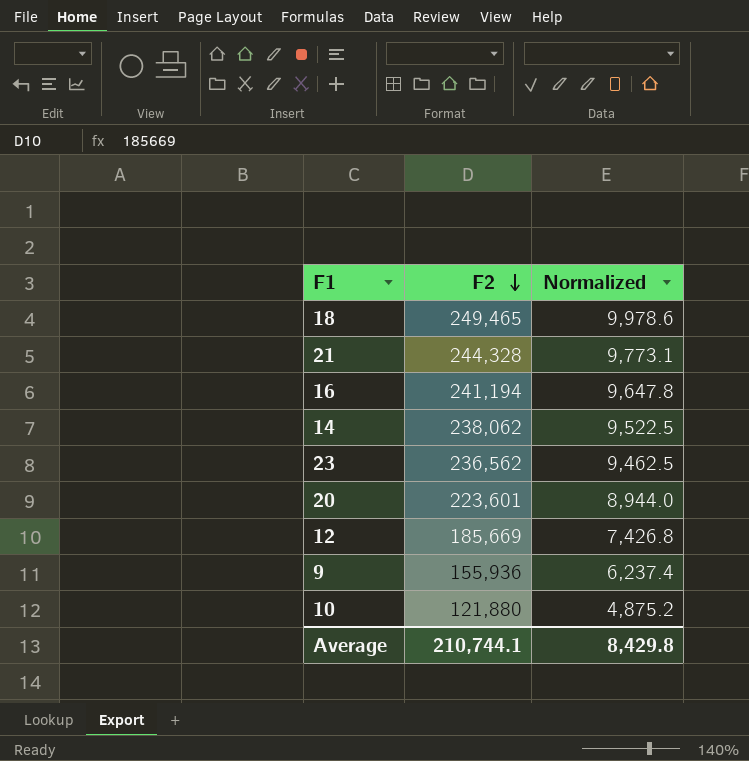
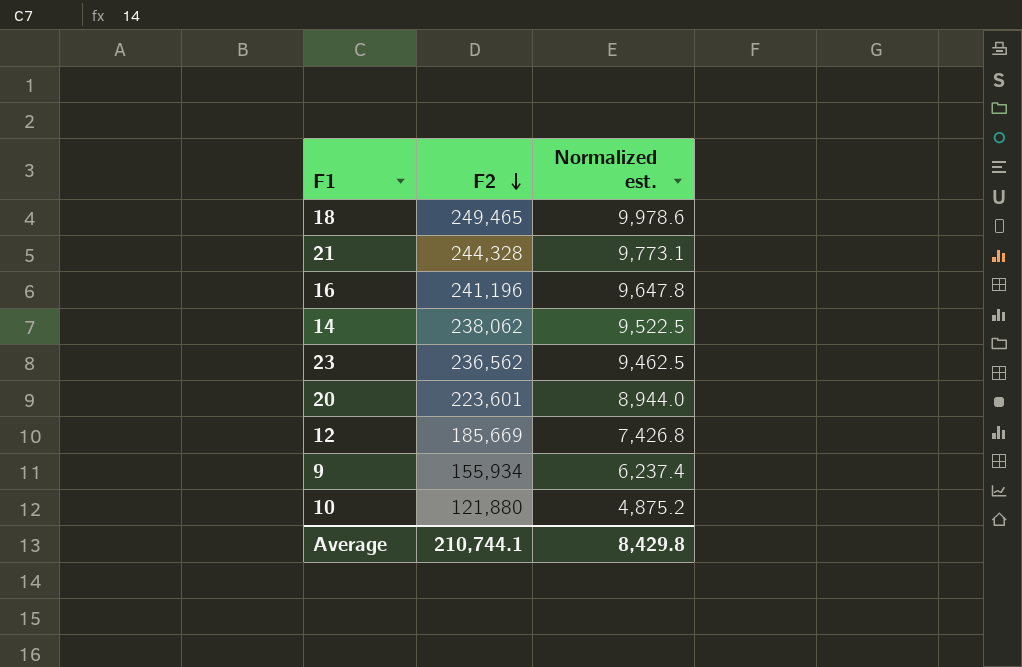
column name: Normalized -> Normalized est.
16 | F2: 241,194 -> 241,196
9 | F2: 155,936 -> 155,934

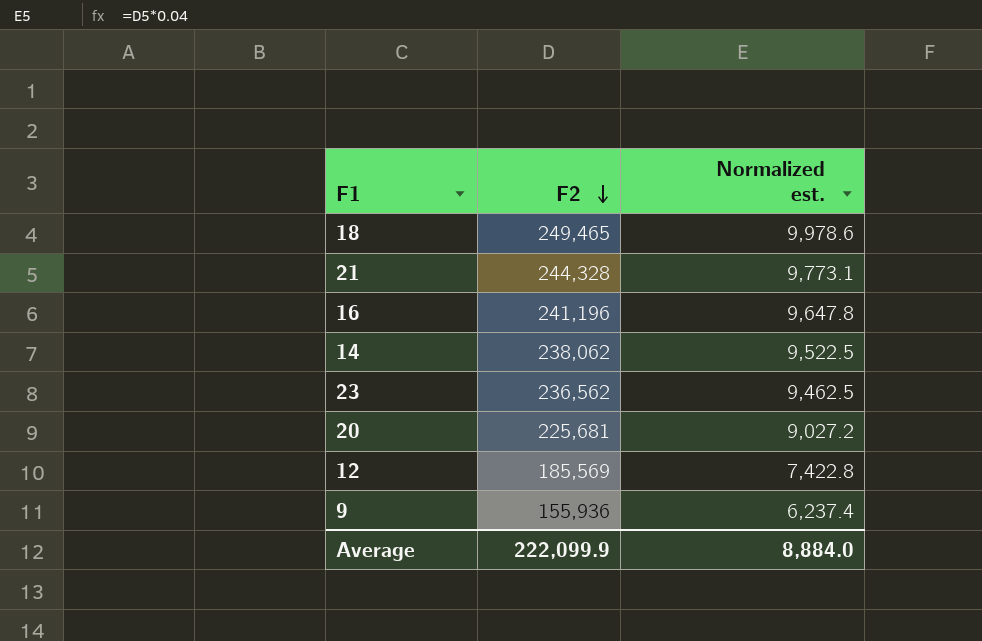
row 10: 121,880 | 4,875.2 -> none
20 | F2: 223,601 -> 225,681
20 | Normalized est.: 8,944.0 -> 9,027.2
12 | F2: 185,669 -> 185,569
12 | Normalized est.: 7,426.8 -> 7,422.8
9 | F2: 155,934 -> 155,936
Average | F2: 210,744.1 -> 222,099.9
Average | Normalized est.: 8,429.8 -> 8,884.0

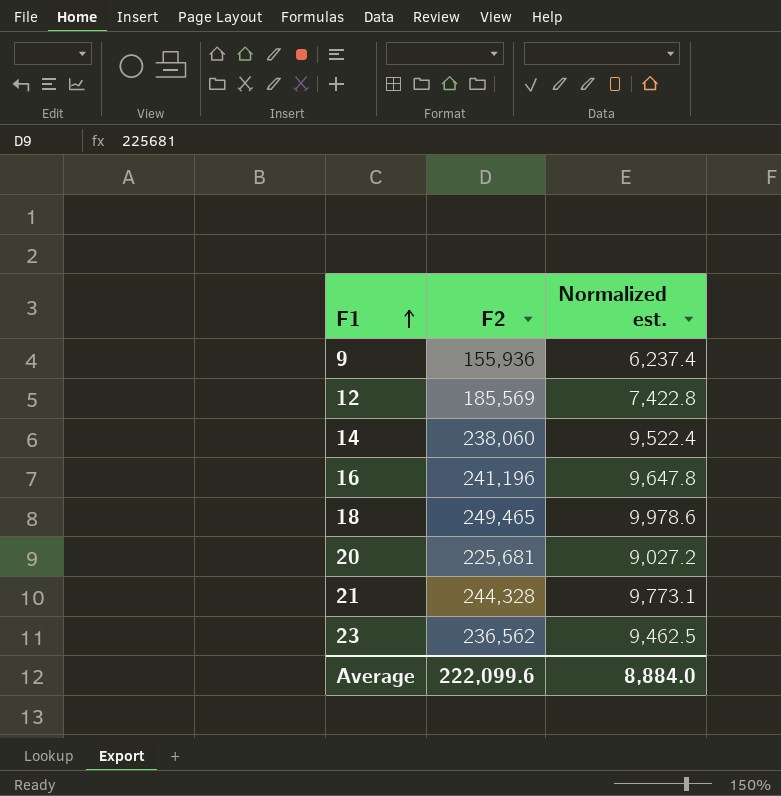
row order: F2 descending -> F1 ascending
14 | F2: 238,062 -> 238,060
14 | Normalized est.: 9,522.5 -> 9,522.4
Average | F2: 222,099.9 -> 222,099.6

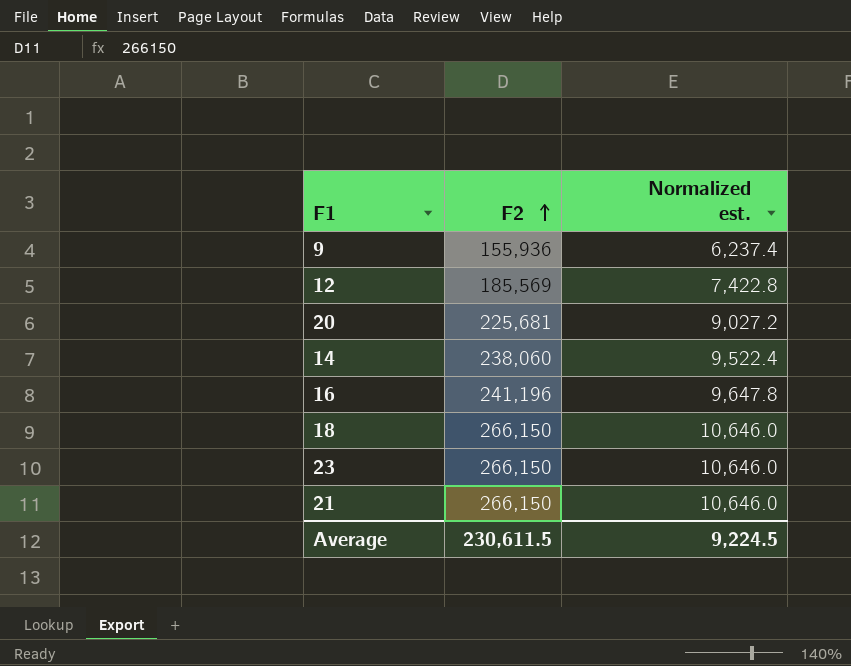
row order: F1 ascending -> F2 ascending
18 | F2: 249,465 -> 266,150
18 | Normalized est.: 9,978.6 -> 10,646.0
23 | F2: 236,562 -> 266,150
23 | Normalized est.: 9,462.5 -> 10,646.0
21 | F2: 244,328 -> 266,150
21 | Normalized est.: 9,773.1 -> 10,646.0
Average | F2: 222,099.6 -> 230,611.5
Average | Normalized est.: 8,884.0 -> 9,224.5

